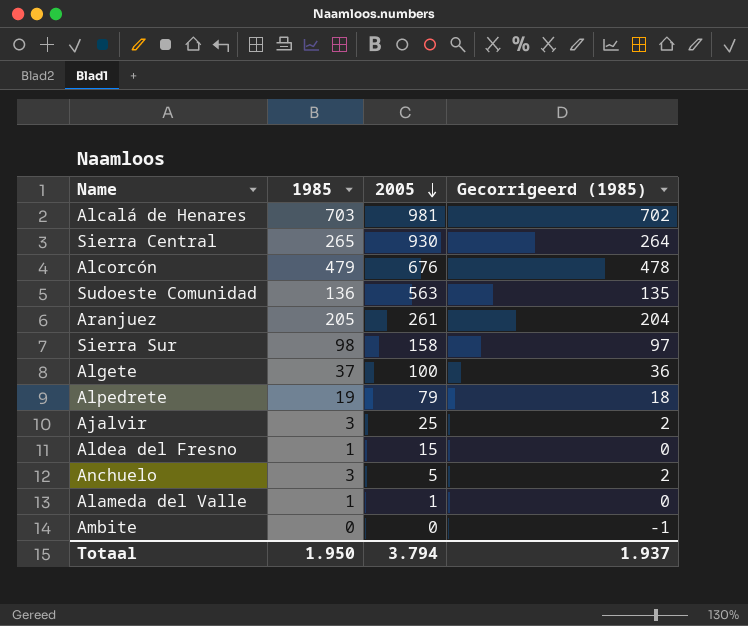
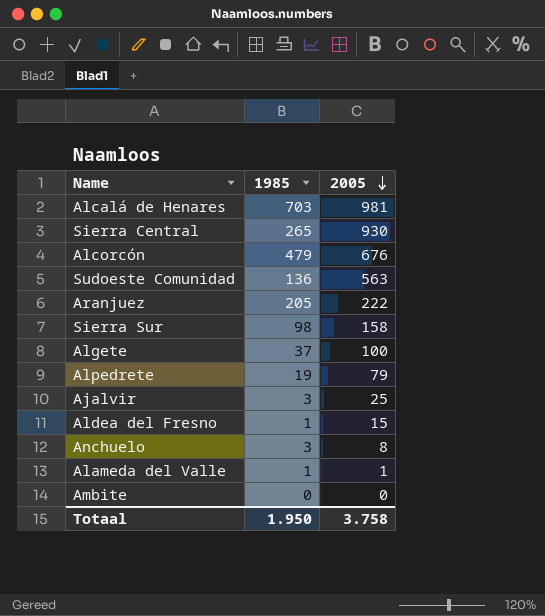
column Gecorrigeerd (1985) | formula: [1985] - 1 -> none
Aranjuez | 2005: 261 -> 222
Anchuelo | 2005: 5 -> 8
Totaal | 2005: 3.794 -> 3.758

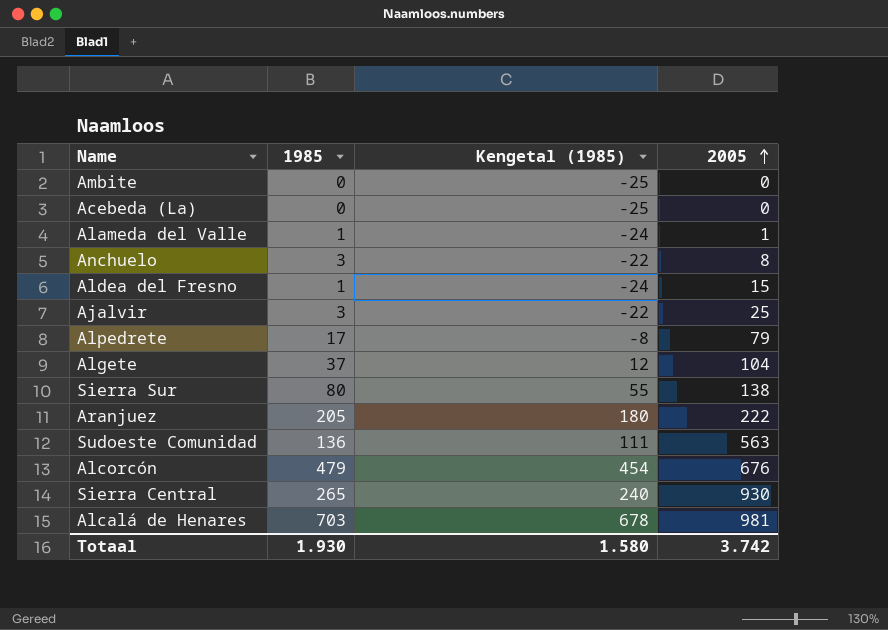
row order: 2005 descending -> 2005 ascending
column Kengetal (1985) | formula: none -> [1985] - 25
row Acebeda (La): none -> 0 | -25 | 0
Alpedrete | 1985: 19 -> 17
Algete | 2005: 100 -> 104
Sierra Sur | 1985: 98 -> 80
Sierra Sur | 2005: 158 -> 138
Totaal | 1985: 1.950 -> 1.930
Totaal | 2005: 3.758 -> 3.742

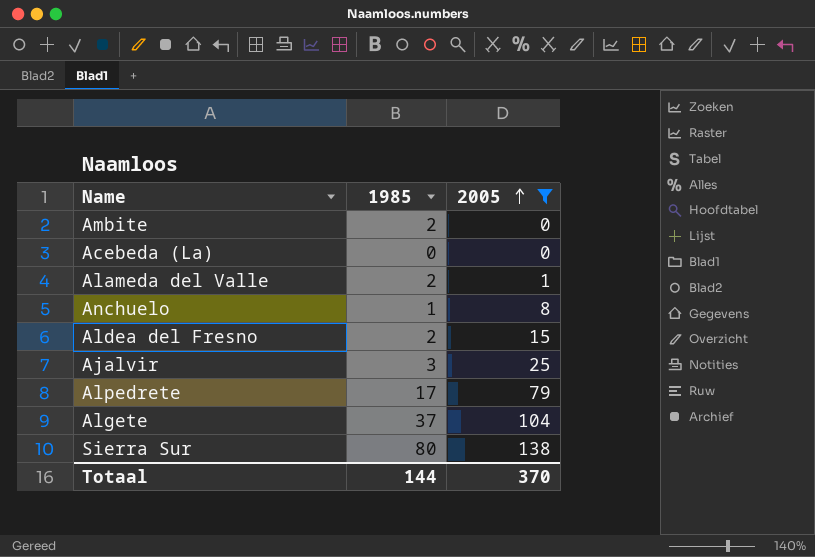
filter: none -> 2005 <= 138
column Kengetal (1985) | formula: [1985] - 25 -> none
Ambite | 1985: 0 -> 2
Alameda del Valle | 1985: 1 -> 2
Anchuelo | 1985: 3 -> 1
Aldea del Fresno | 1985: 1 -> 2
Totaal | 1985: 1.930 -> 144
Totaal | 2005: 3.742 -> 370

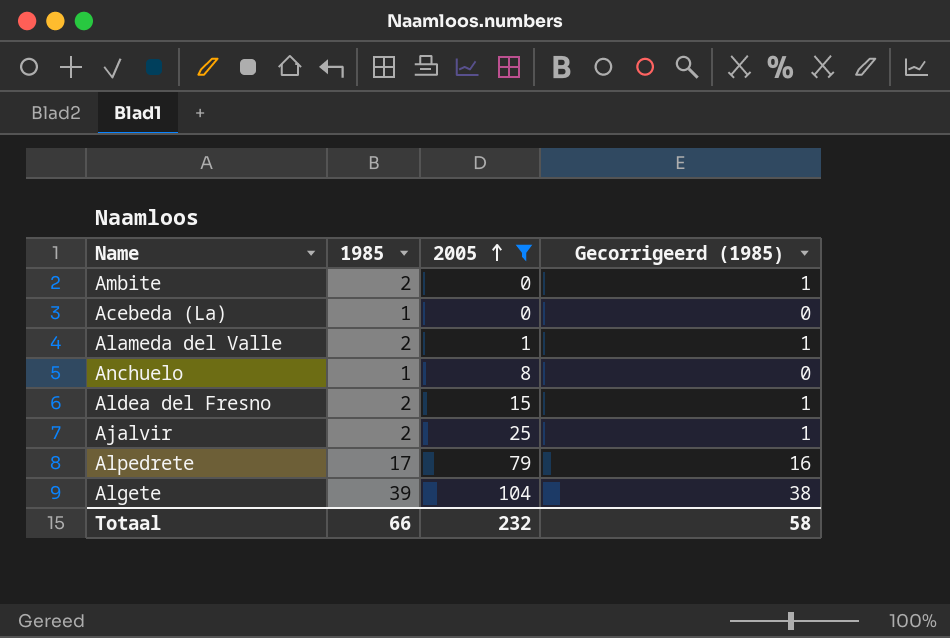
column Gecorrigeerd (1985) | formula: none -> [1985] - 1
row Sierra Sur: 80 | 138 -> none
Acebeda (La) | 1985: 0 -> 1
Ajalvir | 1985: 3 -> 2
Algete | 1985: 37 -> 39
Totaal | 1985: 144 -> 66
Totaal | 2005: 370 -> 232

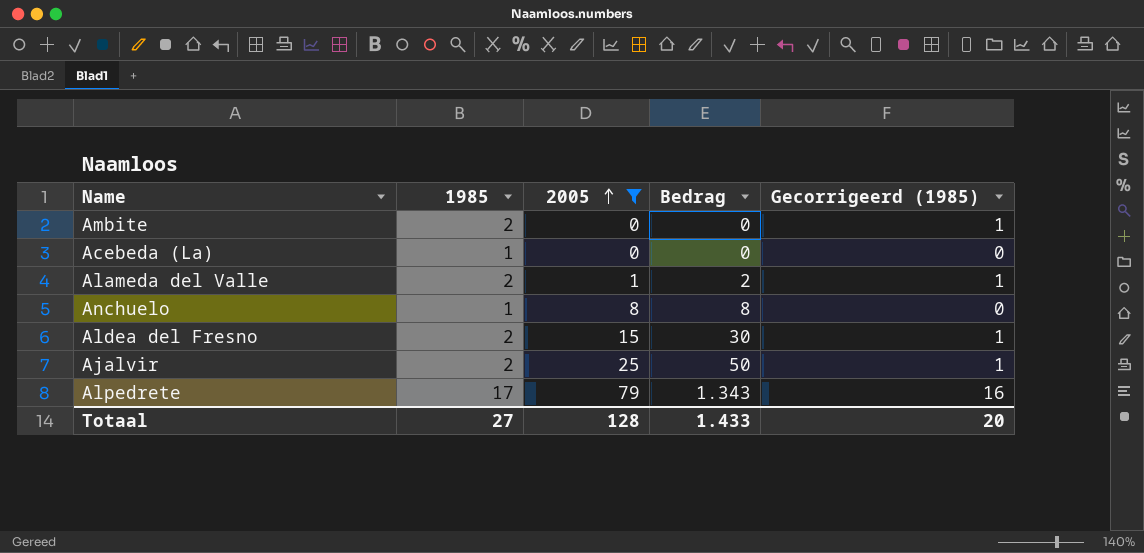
column Bedrag | formula: none -> [1985] * [2005]
row Algete: 39 | 104 | 38 -> none
Totaal | 1985: 66 -> 27
Totaal | 2005: 232 -> 128
Totaal | Gecorrigeerd (1985): 58 -> 20

